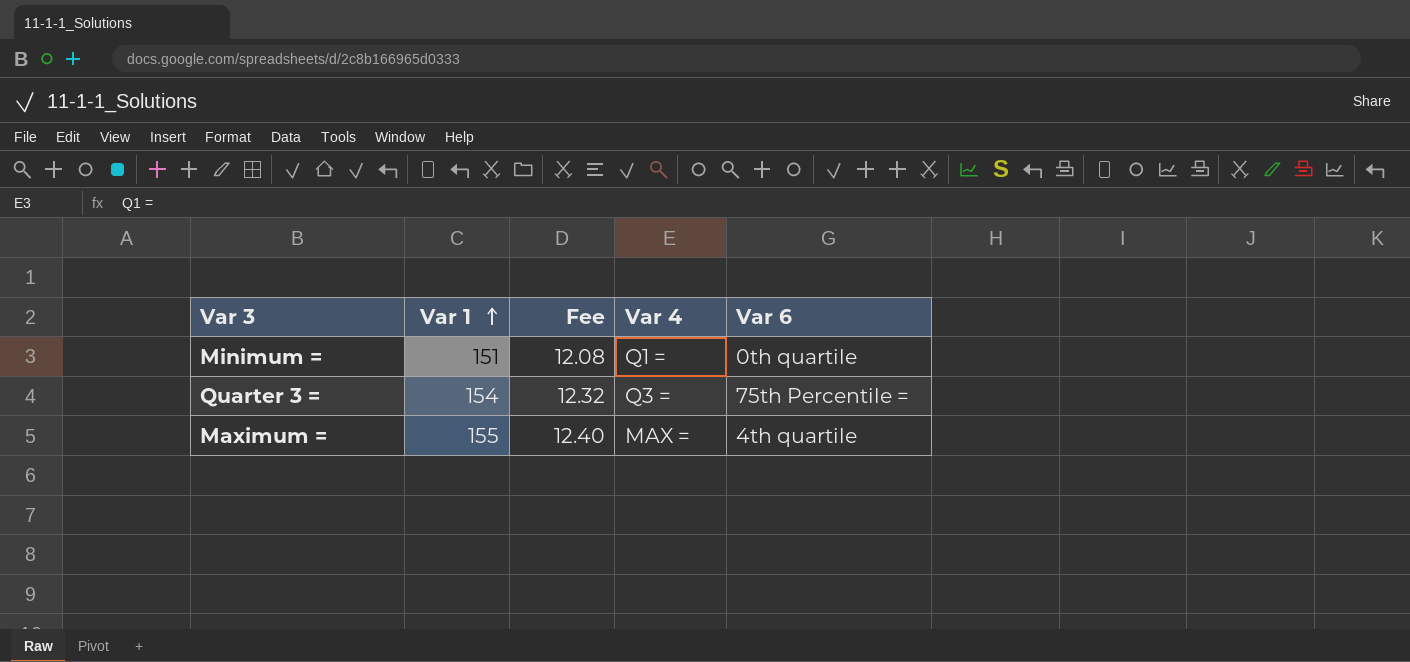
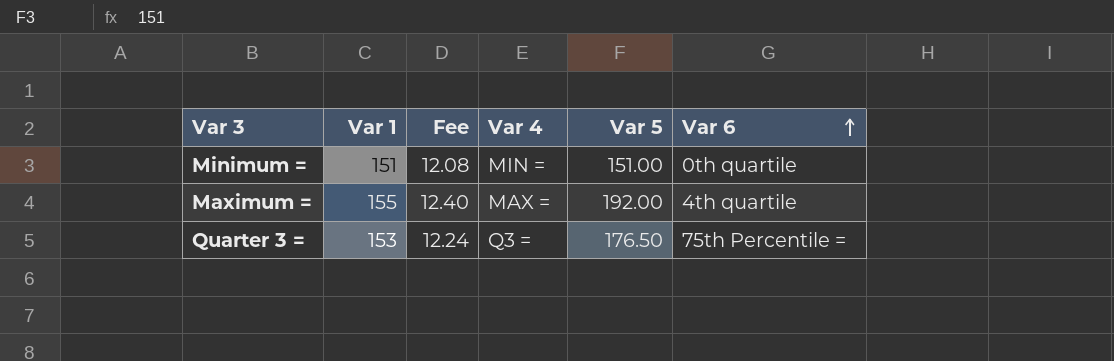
row order: Var 1 ascending -> Var 6 ascending
column Var 5 | position: none -> 5
Minimum = | Var 4: Q1 = -> MIN =
Quarter 3 = | Var 1: 154 -> 153
Quarter 3 = | Fee: 12.32 -> 12.24

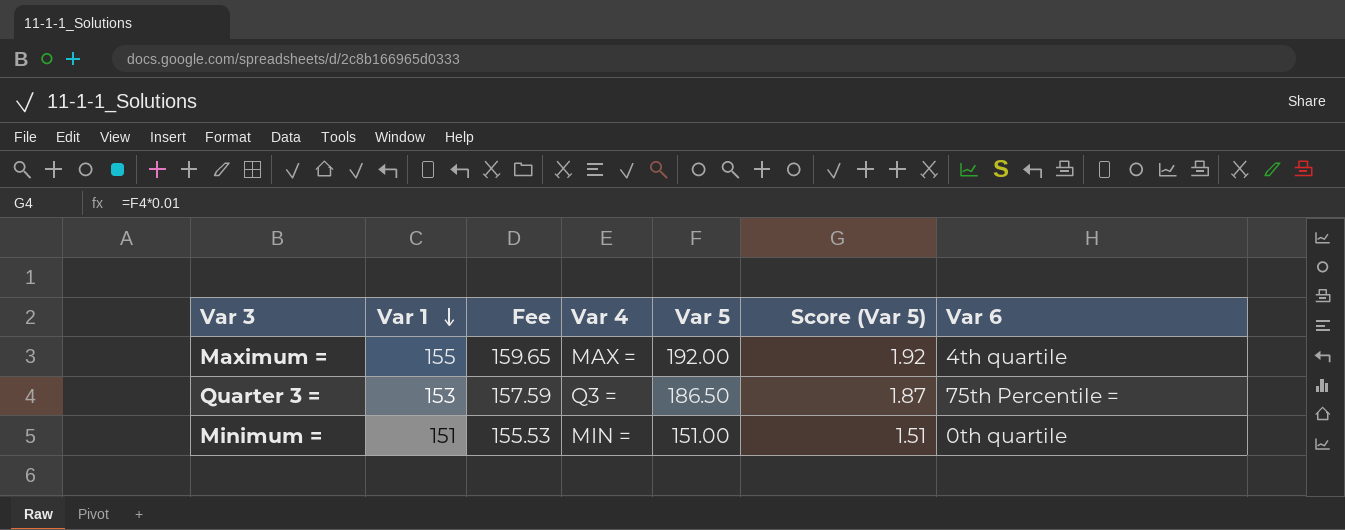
row order: Var 6 ascending -> Var 1 descending
column Fee | formula: [Var 1] * 0.08 -> [Var 1] * 1.03
column Score (Var 5) | formula: none -> [Var 5] * 0.01
Quarter 3 = | Var 5: 176.50 -> 186.50

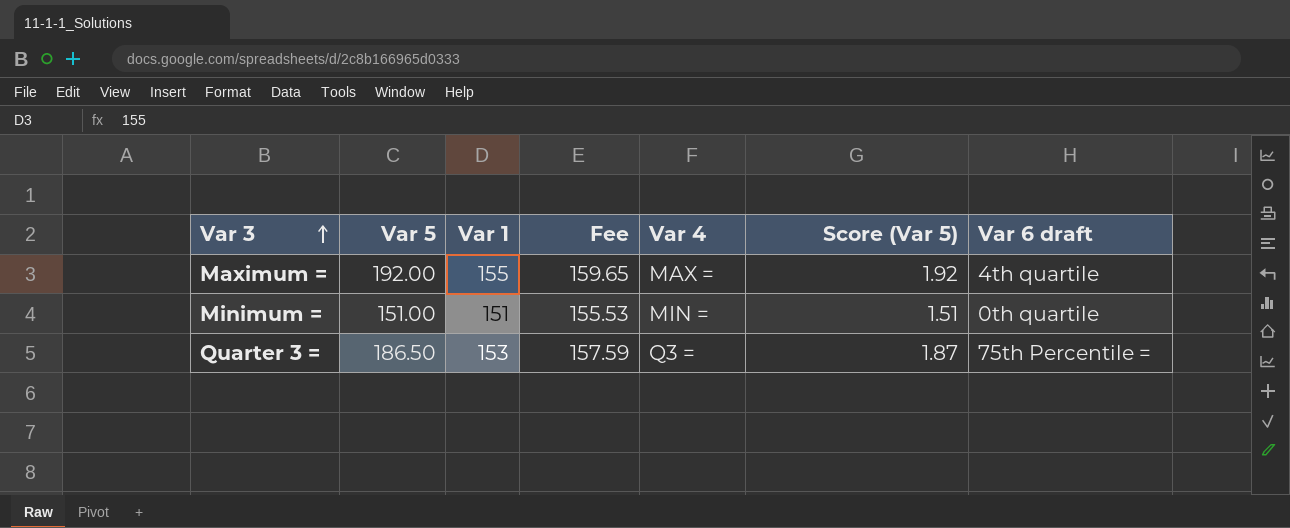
row order: Var 1 descending -> Var 3 ascending
column Var 5 | position: 5 -> 2
column name: Var 6 -> Var 6 draft

